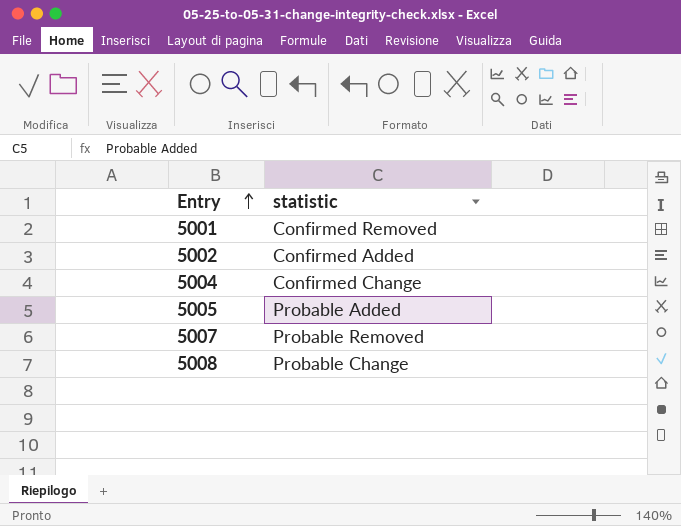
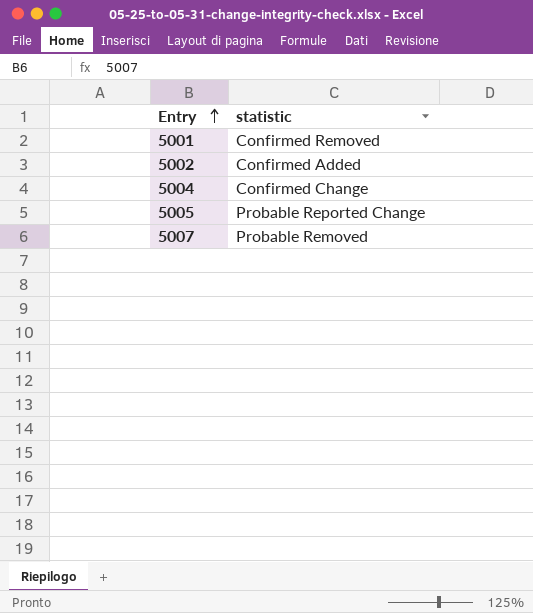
row 5008: Probable Change -> none
5005 | statistic: Probable Added -> Probable Reported Change

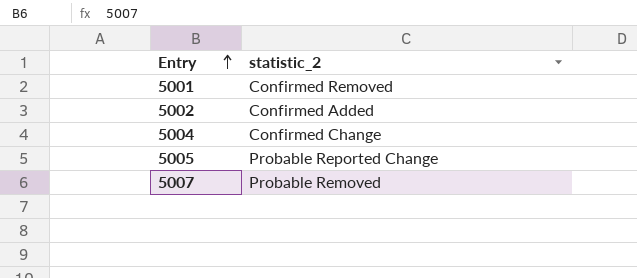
column name: statistic -> statistic_2

